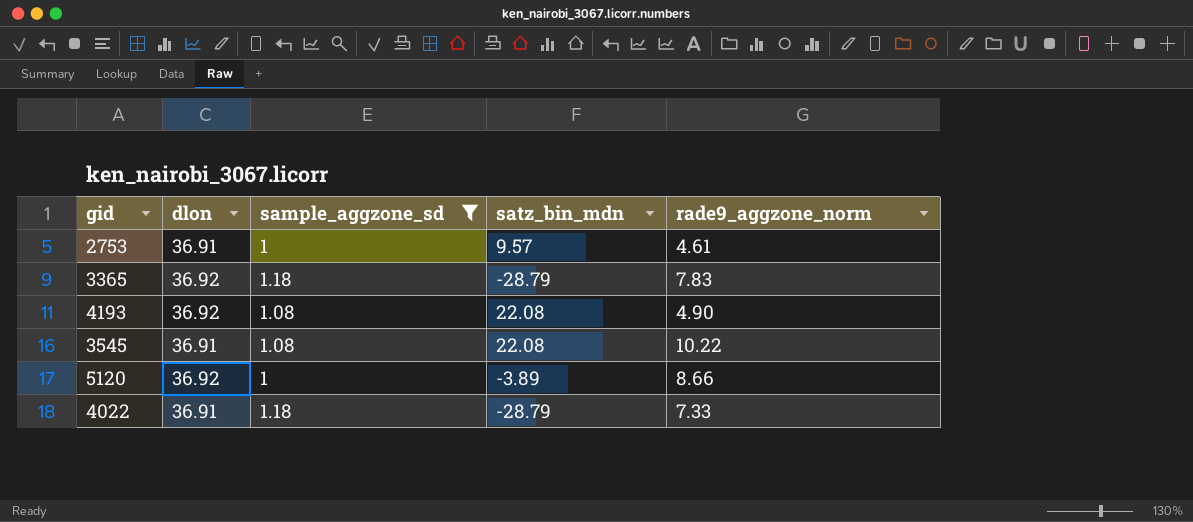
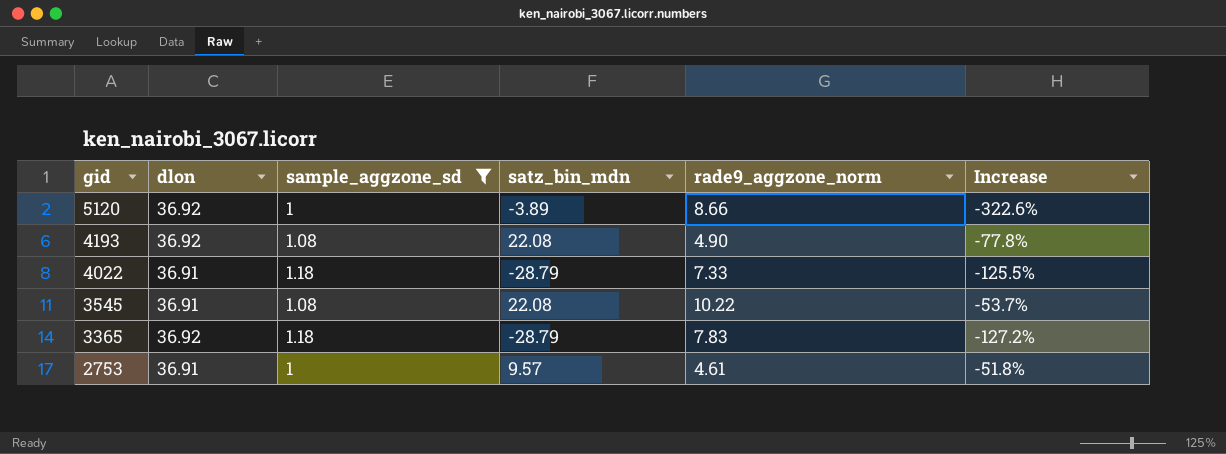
row order: none -> gid descending
column Increase | formula: none -> ([rade9_aggzone_norm] - [satz_bin_mdn]) / [satz_bin_mdn]

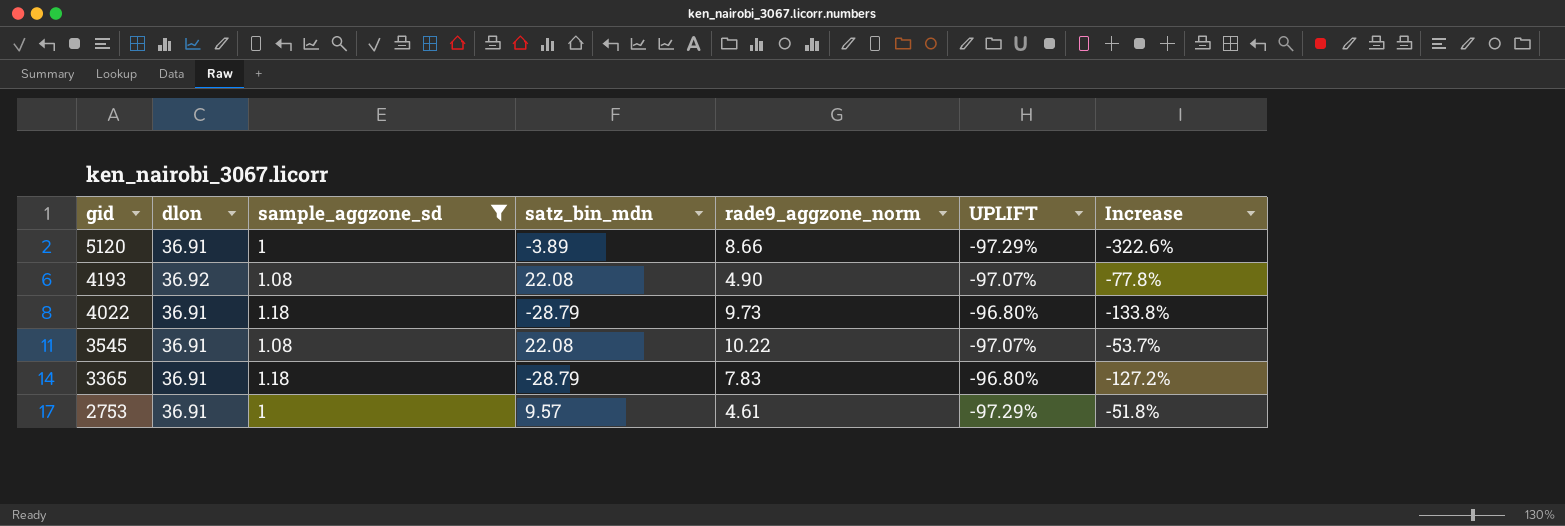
column UPLIFT | formula: none -> ([sample_aggzone_sd] - [dlon]) / [dlon]
5120 | dlon: 36.92 -> 36.91
4022 | rade9_aggzone_norm: 7.33 -> 9.73
4022 | Increase: -125.5% -> -133.8%
3365 | dlon: 36.92 -> 36.91

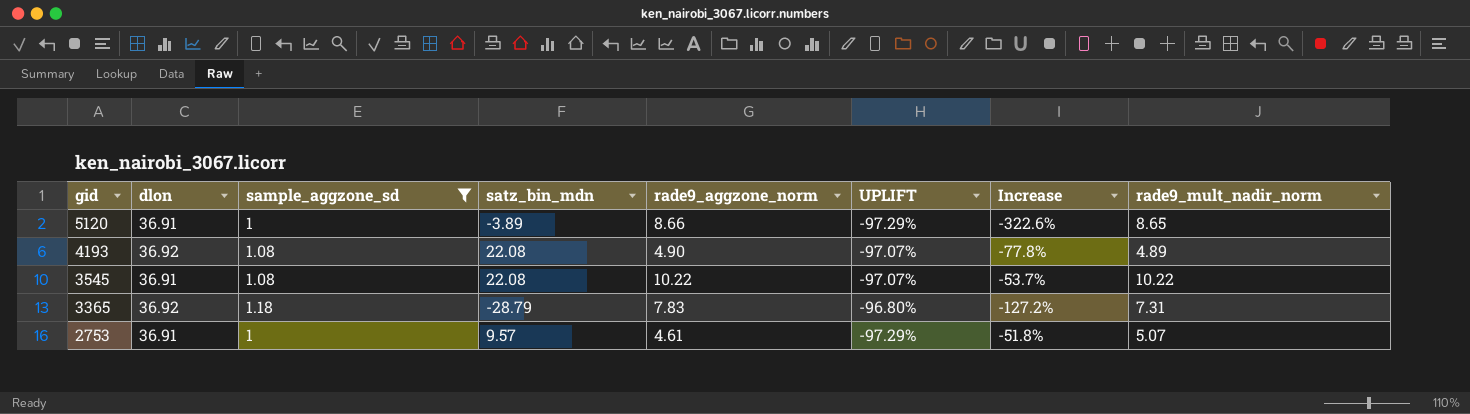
column rade9_mult_nadir_norm | position: none -> 8
row 4022: 36.91 | 1.18 | -28.79 | 9.73 | -96.80% | -133.8% -> none
3365 | dlon: 36.91 -> 36.92

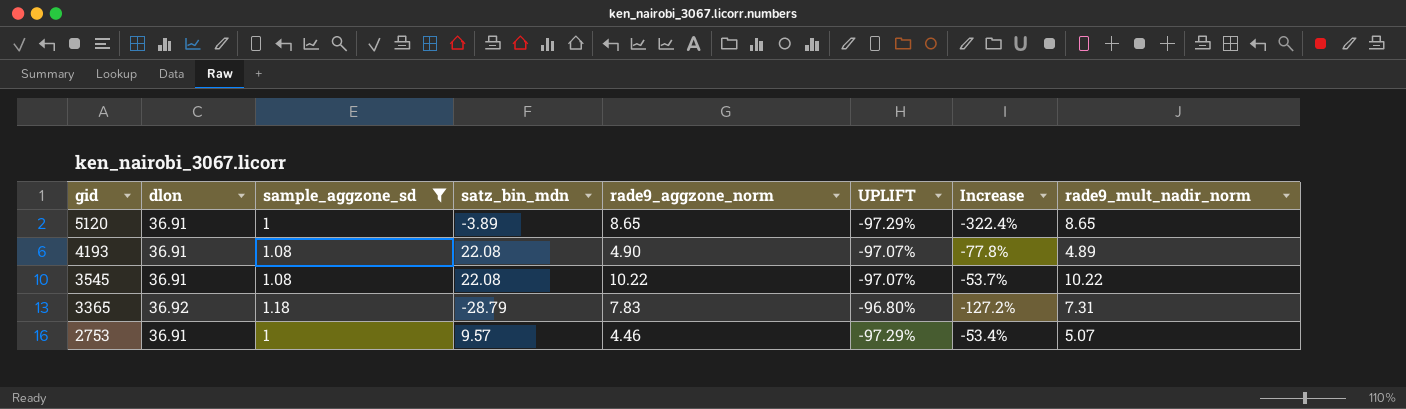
5120 | rade9_aggzone_norm: 8.66 -> 8.65
5120 | Increase: -322.6% -> -322.4%
4193 | dlon: 36.92 -> 36.91
2753 | rade9_aggzone_norm: 4.61 -> 4.46
2753 | Increase: -51.8% -> -53.4%

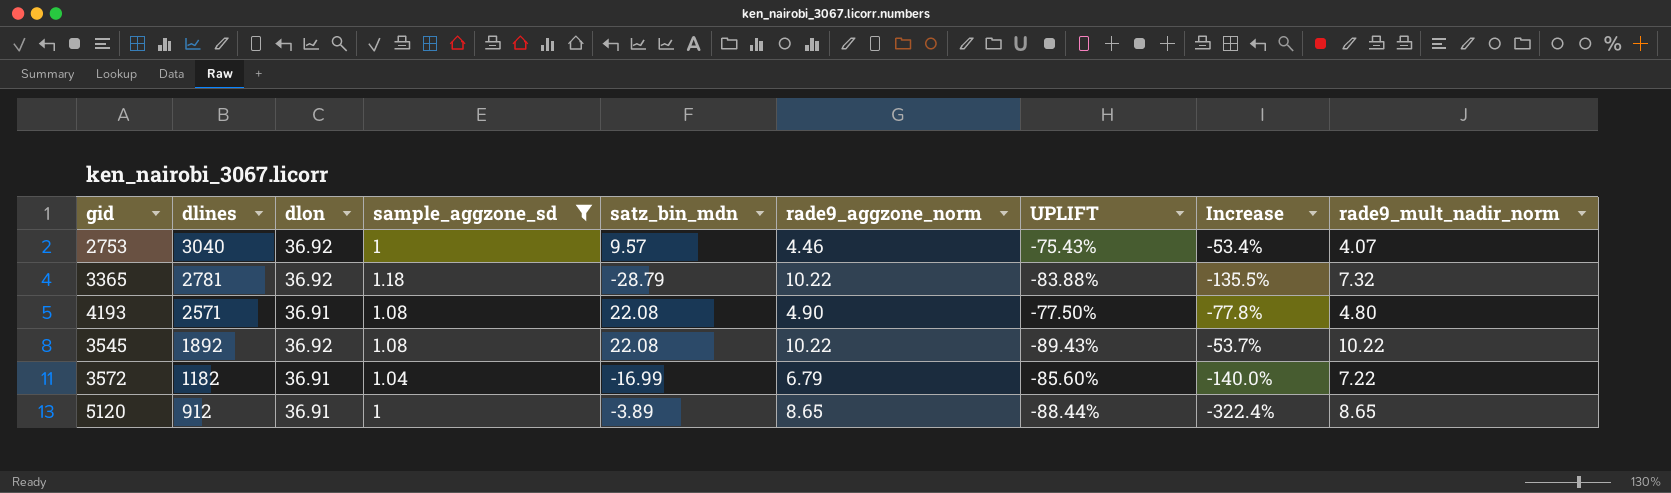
row order: gid descending -> dlines descending
column dlines | position: none -> 2
column UPLIFT | formula: ([sample_aggzone_sd] - [dlon]) / [dlon] -> ([sample_aggzone_sd] - [rade9_mult_nadir_norm]) / [rade9_mult_nadir_norm]
2753 | dlon: 36.91 -> 36.92
2753 | rade9_mult_nadir_norm: 5.07 -> 4.07
3365 | rade9_aggzone_norm: 7.83 -> 10.22
3365 | Increase: -127.2% -> -135.5%
3365 | rade9_mult_nadir_norm: 7.31 -> 7.32
4193 | rade9_mult_nadir_norm: 4.89 -> 4.80
3545 | dlon: 36.91 -> 36.92
row 3572: none -> 1182 | 36.91 | 1.04 | -16.99 | 6.79 | -85.60% | -140.0% | 7.22

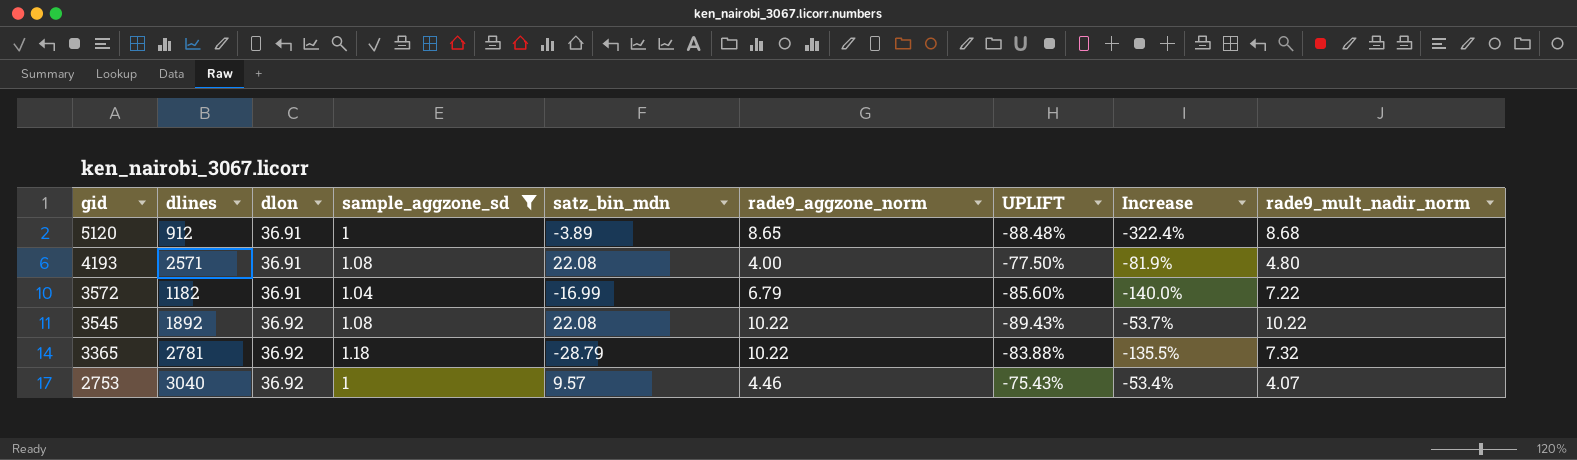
row order: dlines descending -> gid descending
5120 | UPLIFT: -88.44% -> -88.48%
5120 | rade9_mult_nadir_norm: 8.65 -> 8.68
4193 | rade9_aggzone_norm: 4.90 -> 4.00
4193 | Increase: -77.8% -> -81.9%

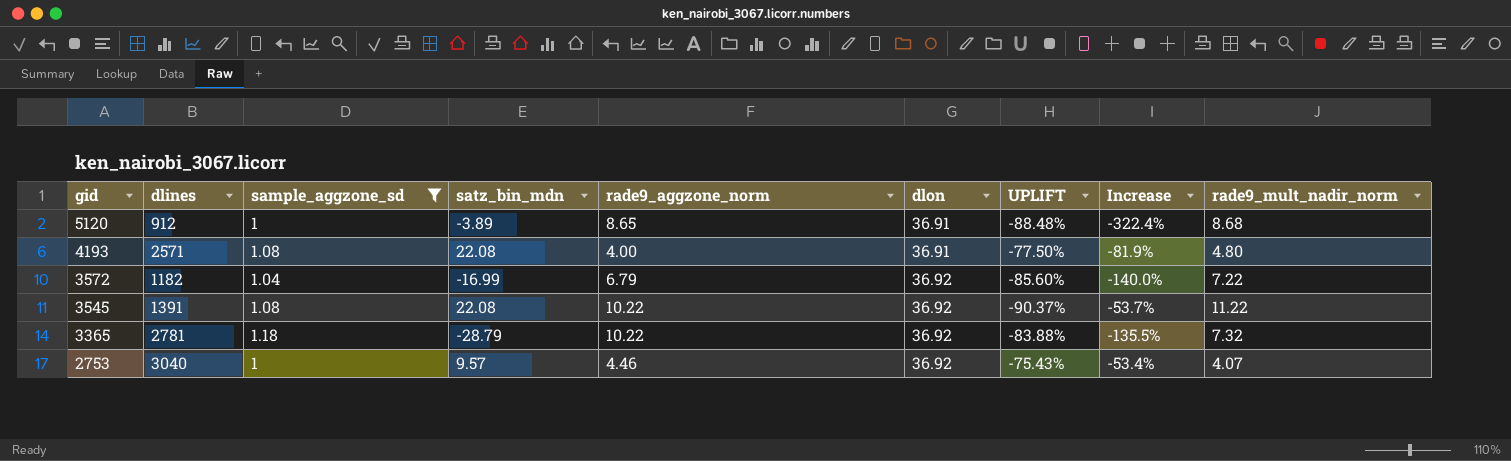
column dlon | position: 3 -> 6
3572 | dlon: 36.91 -> 36.92
3545 | dlines: 1892 -> 1391
3545 | UPLIFT: -89.43% -> -90.37%
3545 | rade9_mult_nadir_norm: 10.22 -> 11.22

